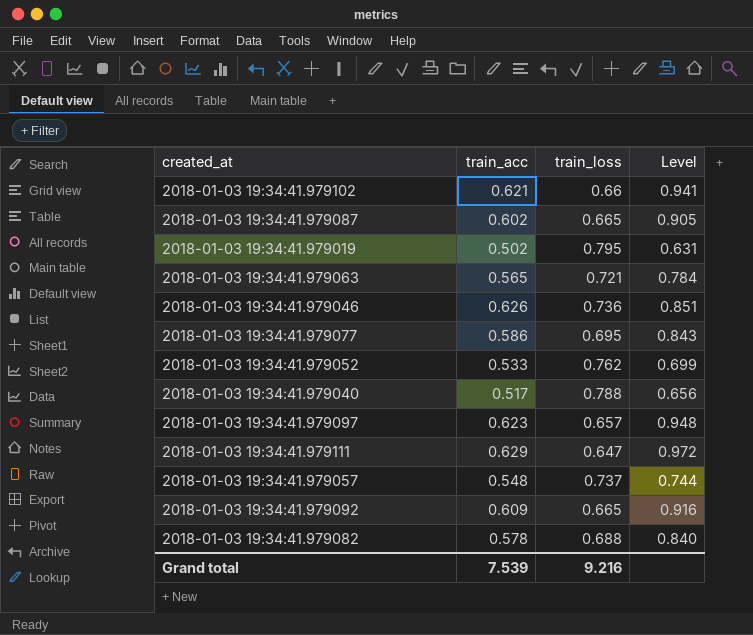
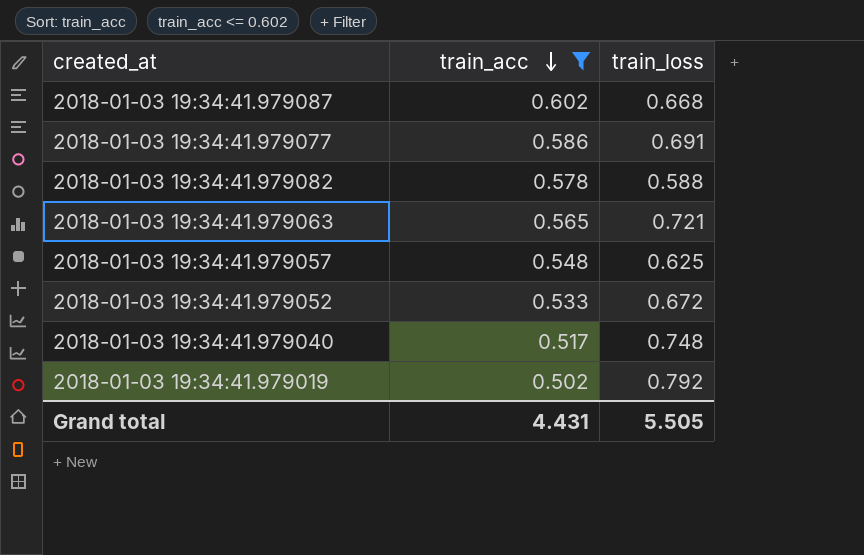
filter: none -> train_acc <= 0.602
row order: none -> train_acc descending
column Level | formula: [train_acc] / [train_loss] -> none
2018-01-03 19:34:41.979087 | train_loss: 0.665 -> 0.668
2018-01-03 19:34:41.979077 | train_loss: 0.695 -> 0.691
2018-01-03 19:34:41.979082 | train_loss: 0.688 -> 0.588
2018-01-03 19:34:41.979057 | train_loss: 0.737 -> 0.625
2018-01-03 19:34:41.979052 | train_loss: 0.762 -> 0.672
2018-01-03 19:34:41.979040 | train_loss: 0.788 -> 0.748
2018-01-03 19:34:41.979019 | train_loss: 0.795 -> 0.792
Grand total | train_acc: 7.539 -> 4.431
Grand total | train_loss: 9.216 -> 5.505

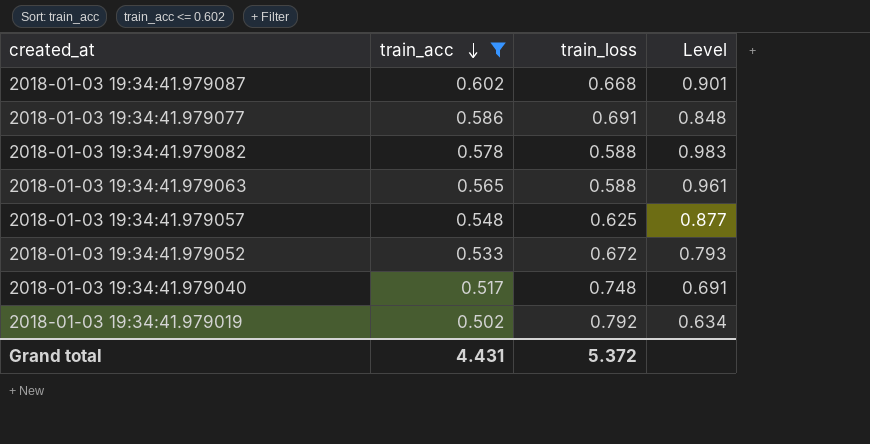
column Level | formula: none -> [train_acc] / [train_loss]
2018-01-03 19:34:41.979063 | train_loss: 0.721 -> 0.588
Grand total | train_loss: 5.505 -> 5.372

